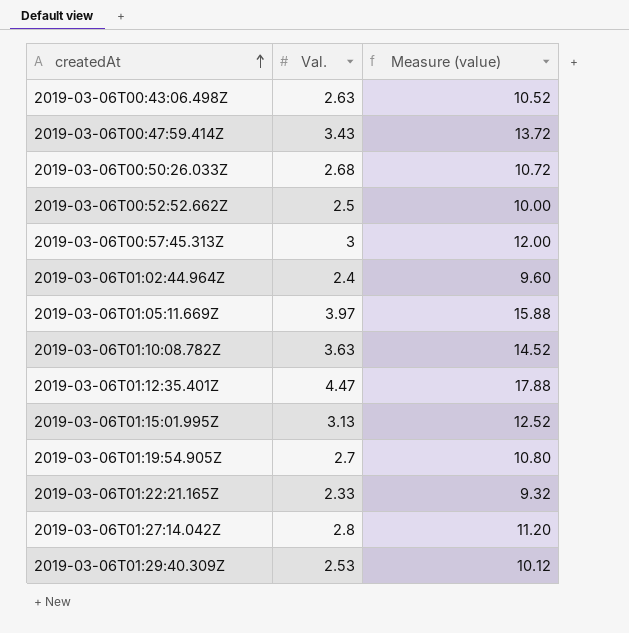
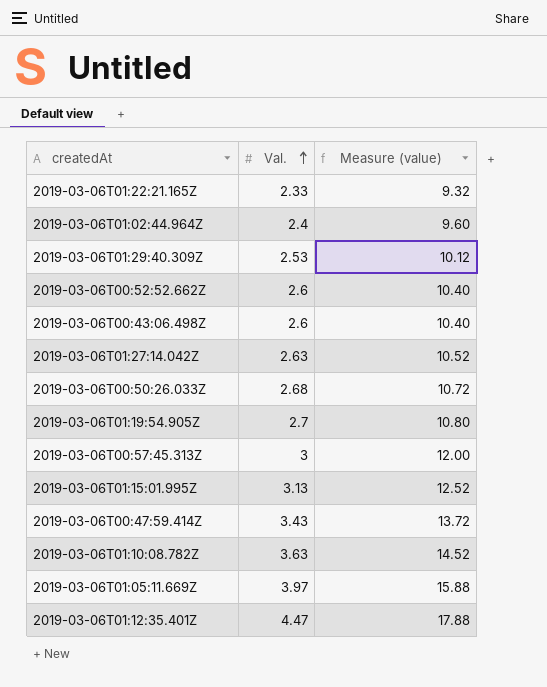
row order: createdAt ascending -> Val. ascending
2019-03-06T00:52:52.662Z | Val.: 2.5 -> 2.6
2019-03-06T00:52:52.662Z | Measure (value): 10.00 -> 10.40
2019-03-06T00:43:06.498Z | Val.: 2.63 -> 2.6
2019-03-06T00:43:06.498Z | Measure (value): 10.52 -> 10.40
2019-03-06T01:27:14.042Z | Val.: 2.8 -> 2.63
2019-03-06T01:27:14.042Z | Measure (value): 11.20 -> 10.52

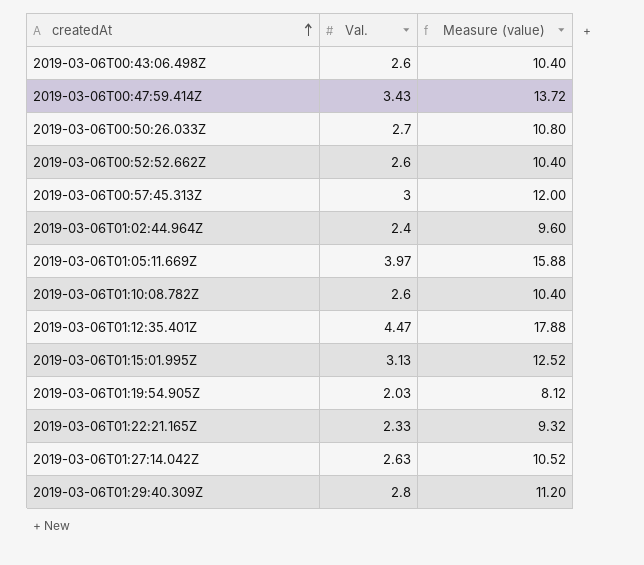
row order: Val. ascending -> createdAt ascending
2019-03-06T00:50:26.033Z | Val.: 2.68 -> 2.7
2019-03-06T00:50:26.033Z | Measure (value): 10.72 -> 10.80
2019-03-06T01:10:08.782Z | Val.: 3.63 -> 2.6
2019-03-06T01:10:08.782Z | Measure (value): 14.52 -> 10.40
2019-03-06T01:19:54.905Z | Val.: 2.7 -> 2.03
2019-03-06T01:19:54.905Z | Measure (value): 10.80 -> 8.12
2019-03-06T01:29:40.309Z | Val.: 2.53 -> 2.8
2019-03-06T01:29:40.309Z | Measure (value): 10.12 -> 11.20

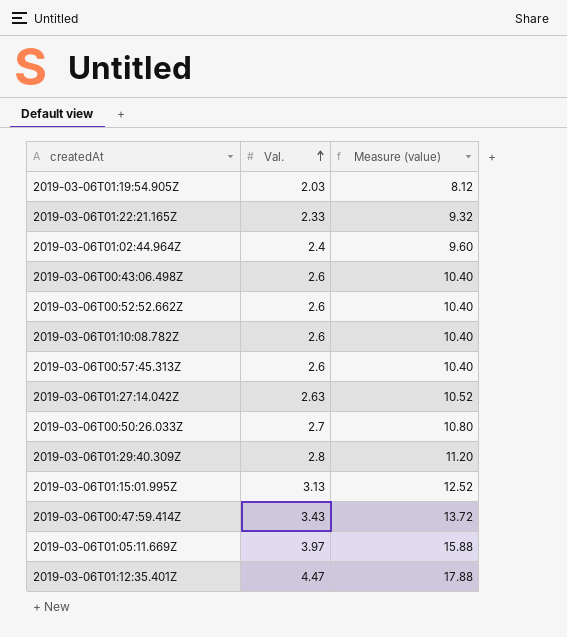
row order: createdAt ascending -> Val. ascending
2019-03-06T00:57:45.313Z | Val.: 3 -> 2.6
2019-03-06T00:57:45.313Z | Measure (value): 12.00 -> 10.40

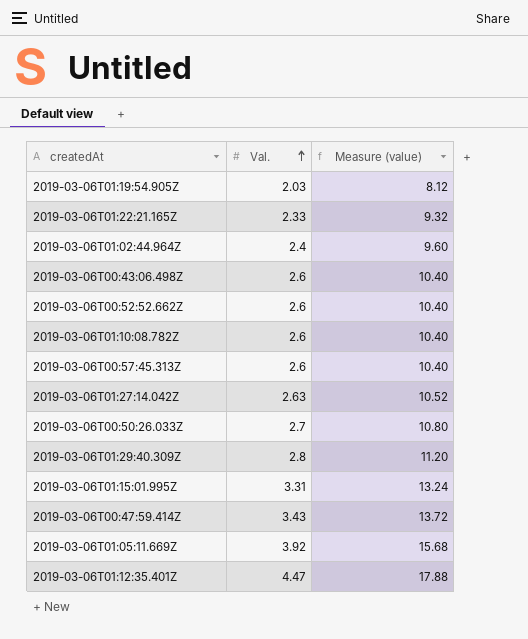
2019-03-06T01:15:01.995Z | Val.: 3.13 -> 3.31
2019-03-06T01:15:01.995Z | Measure (value): 12.52 -> 13.24
2019-03-06T01:05:11.669Z | Val.: 3.97 -> 3.92
2019-03-06T01:05:11.669Z | Measure (value): 15.88 -> 15.68

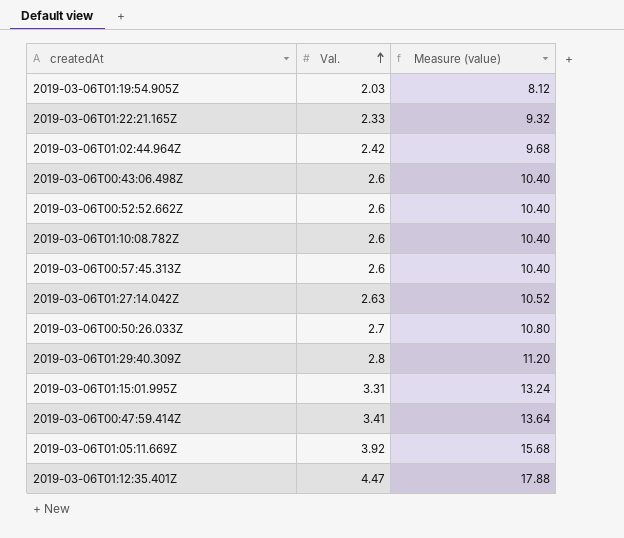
2019-03-06T01:02:44.964Z | Val.: 2.4 -> 2.42
2019-03-06T01:02:44.964Z | Measure (value): 9.60 -> 9.68
2019-03-06T00:47:59.414Z | Val.: 3.43 -> 3.41
2019-03-06T00:47:59.414Z | Measure (value): 13.72 -> 13.64

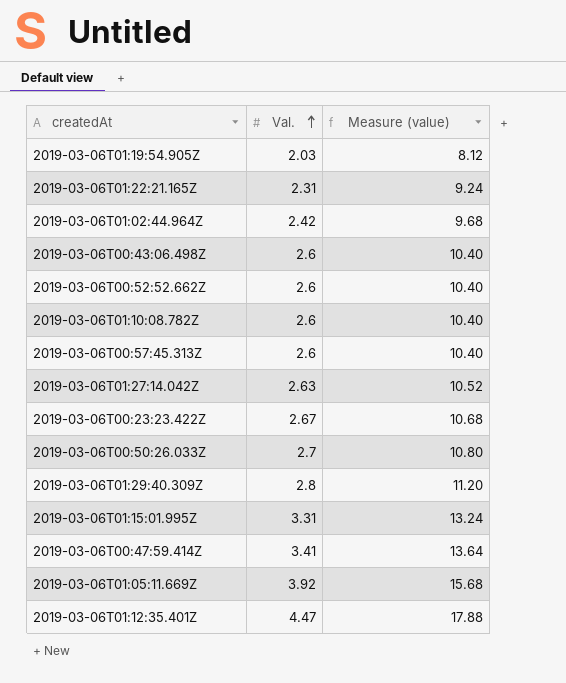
2019-03-06T01:22:21.165Z | Val.: 2.33 -> 2.31
2019-03-06T01:22:21.165Z | Measure (value): 9.32 -> 9.24
row 2019-03-06T00:23:23.422Z: none -> 2.67 | 10.68

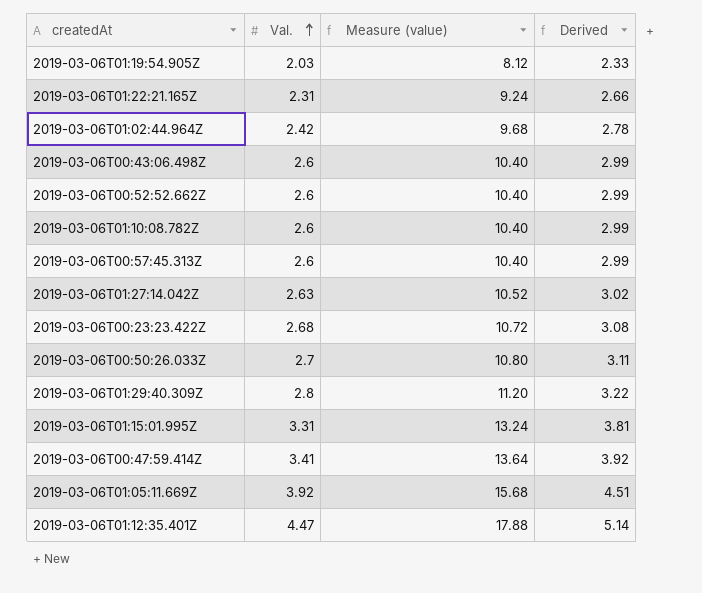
column Derived | formula: none -> [Val.] * 1.15
2019-03-06T00:23:23.422Z | Val.: 2.67 -> 2.68
2019-03-06T00:23:23.422Z | Measure (value): 10.68 -> 10.72

